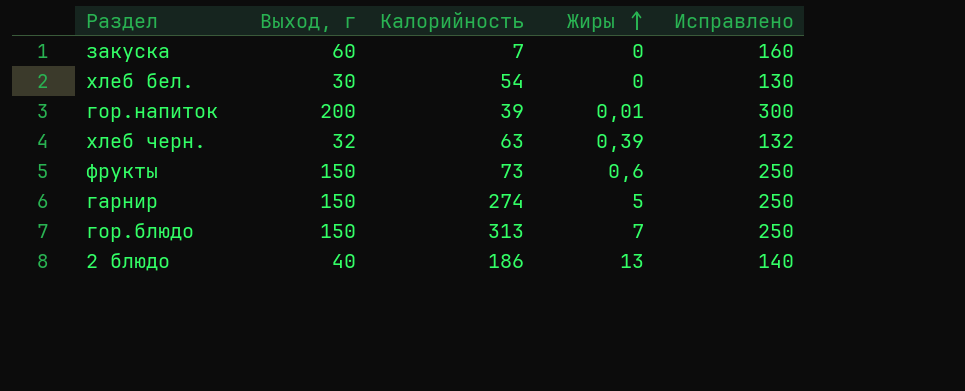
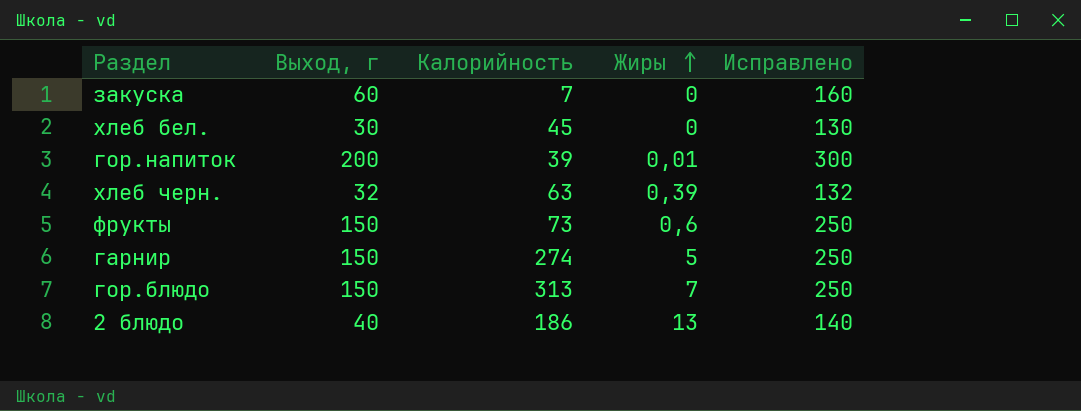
хлеб бел. | Калорийность: 54 -> 45

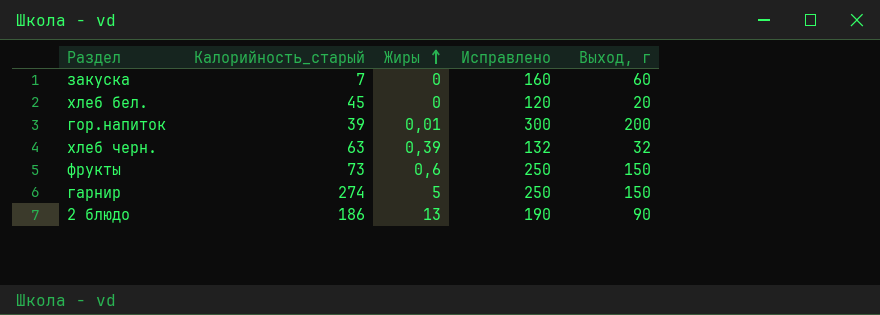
column name: Калорийность -> Калорийность_старый
column Выход, г | position: 2 -> 5
row гор.блюдо: 150 | 313 | 7 | 250 -> none
хлеб бел. | Исправлено: 130 -> 120
хлеб бел. | Выход, г: 30 -> 20
2 блюдо | Исправлено: 140 -> 190
2 блюдо | Выход, г: 40 -> 90

